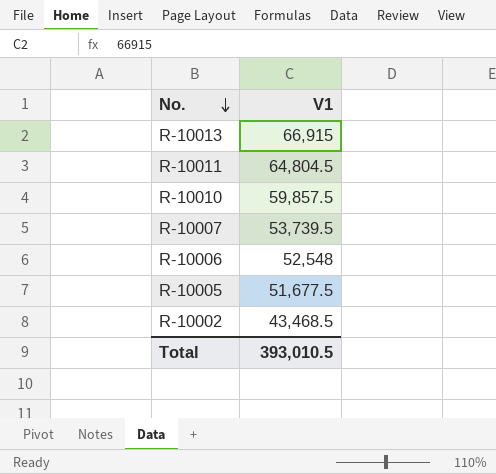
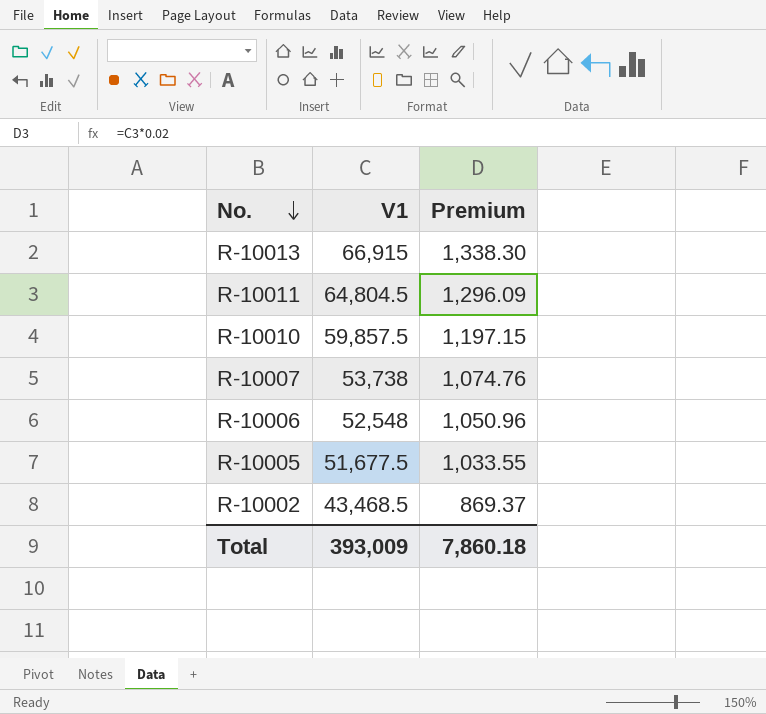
column Premium | formula: none -> [V1] * 0.02
R-10007 | V1: 53,739.5 -> 53,738
Total | V1: 393,010.5 -> 393,009

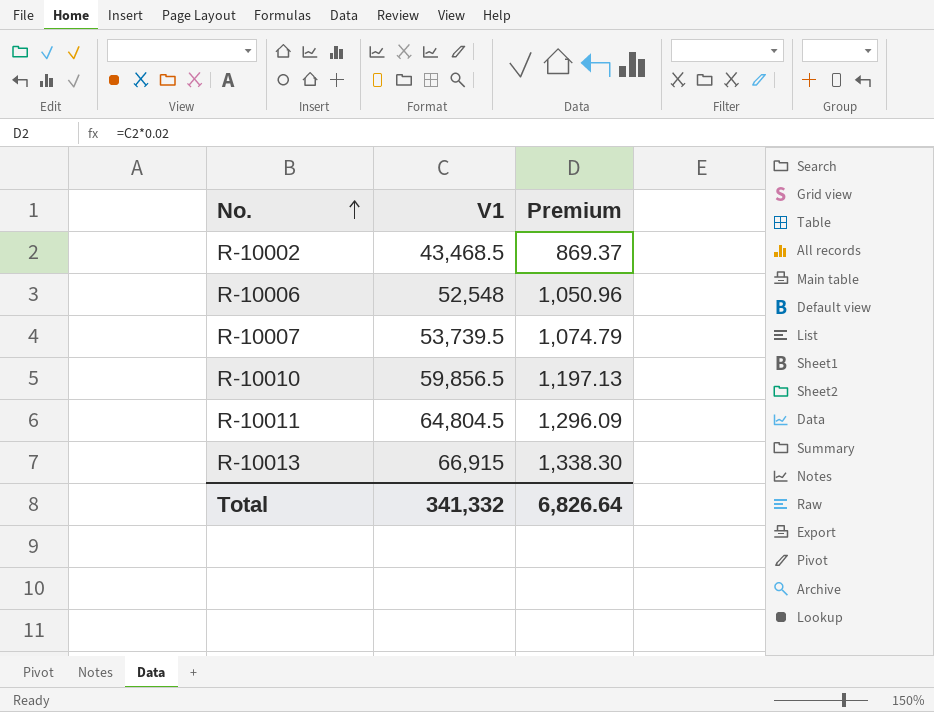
row order: No. descending -> No. ascending
row R-10005: 51,677.5 | 1,033.55 -> none
R-10007 | V1: 53,738 -> 53,739.5
R-10007 | Premium: 1,074.76 -> 1,074.79
R-10010 | V1: 59,857.5 -> 59,856.5
R-10010 | Premium: 1,197.15 -> 1,197.13
Total | V1: 393,009 -> 341,332
Total | Premium: 7,860.18 -> 6,826.64

